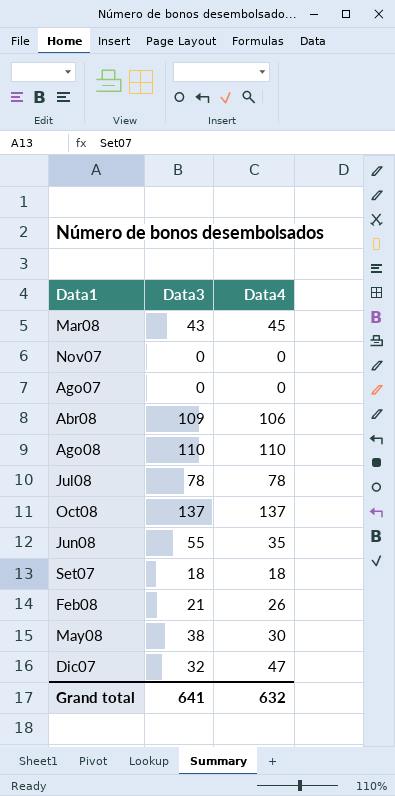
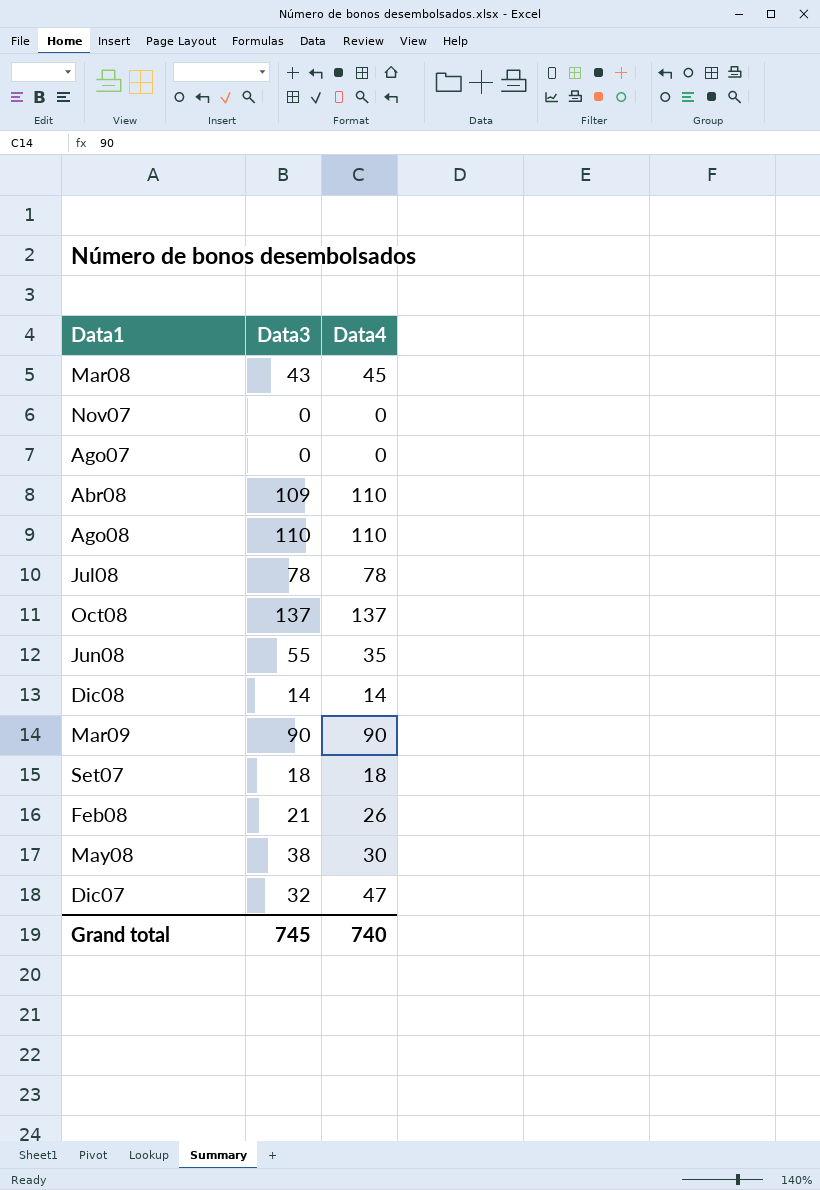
Abr08 | Data4: 106 -> 110
row Dic08: none -> 14 | 14
row Mar09: none -> 90 | 90
Grand total | Data3: 641 -> 745
Grand total | Data4: 632 -> 740

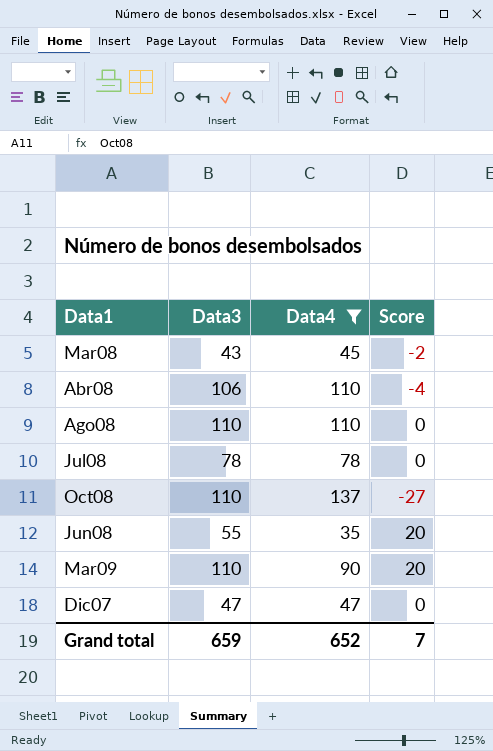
filter: none -> Data4 >= 35
column Score | formula: none -> [Data3] - [Data4]
Abr08 | Data3: 109 -> 106
Oct08 | Data3: 137 -> 110
Mar09 | Data3: 90 -> 110
Dic07 | Data3: 32 -> 47
Grand total | Data3: 745 -> 659
Grand total | Data4: 740 -> 652

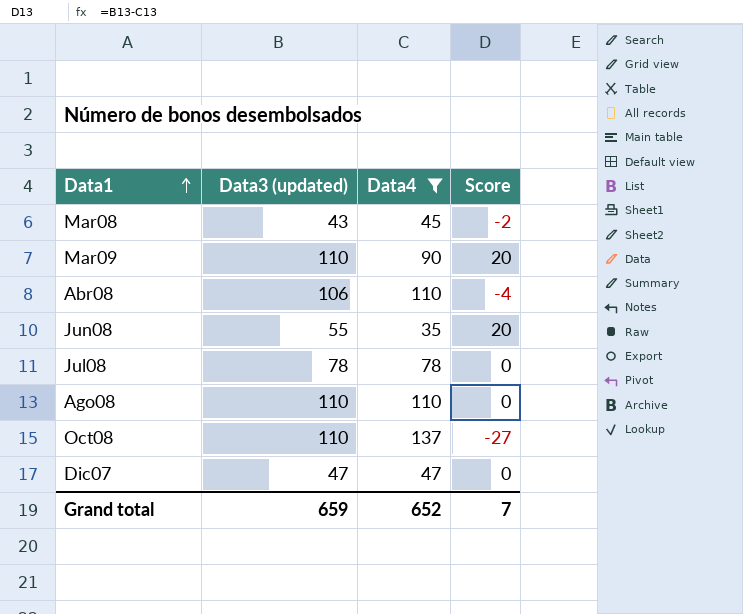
row order: none -> Data1 ascending
column name: Data3 -> Data3 (updated)

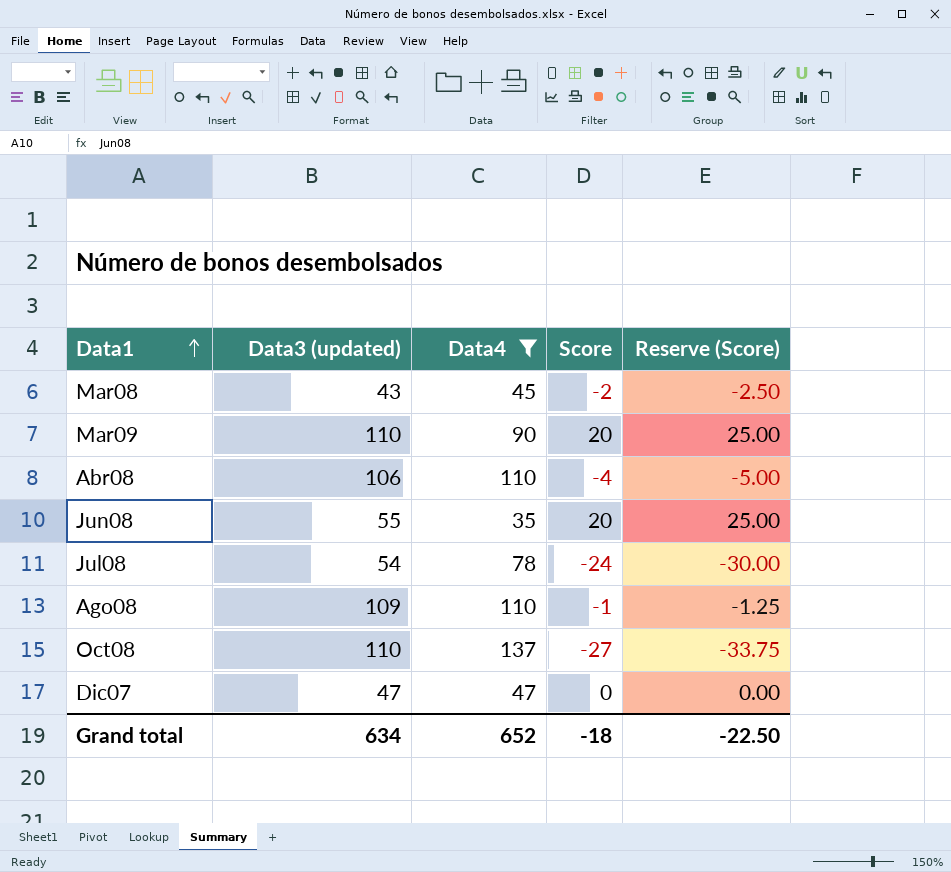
column Reserve (Score) | formula: none -> [Score] * 1.25
Jul08 | Data3 (updated): 78 -> 54
Jul08 | Score: 0 -> -24
Ago08 | Data3 (updated): 110 -> 109
Ago08 | Score: 0 -> -1
Grand total | Data3 (updated): 659 -> 634
Grand total | Score: 7 -> -18

